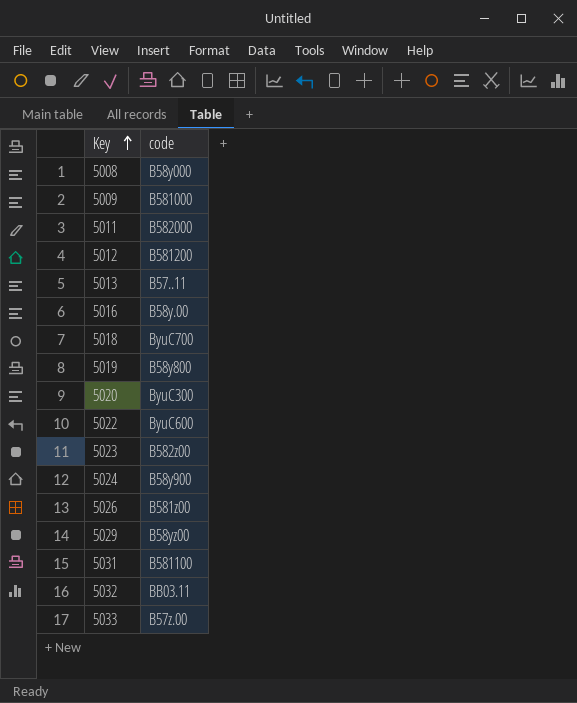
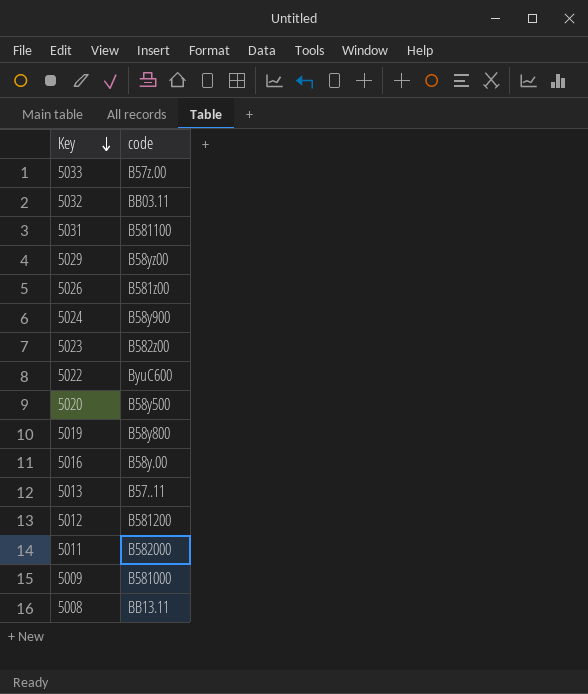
row order: Key ascending -> Key descending
row 5018: ByuC700 -> none
5020 | code: ByuC300 -> B58y500
5008 | code: B58y000 -> BB13.11

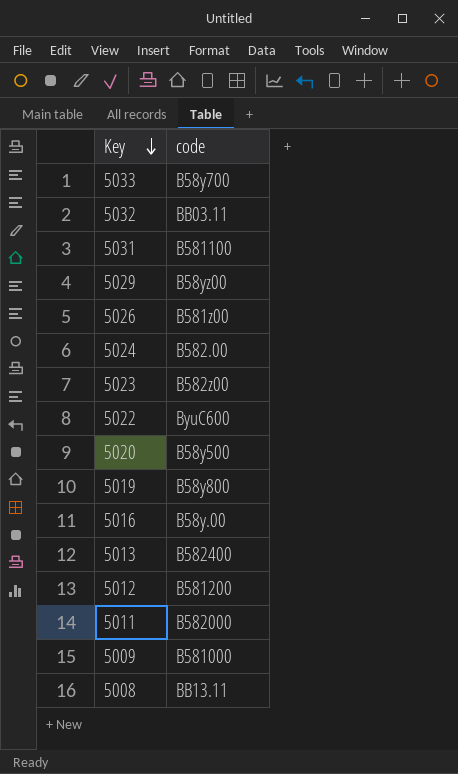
5033 | code: B57z.00 -> B58y700
5024 | code: B58y900 -> B582.00
5013 | code: B57..11 -> B582400

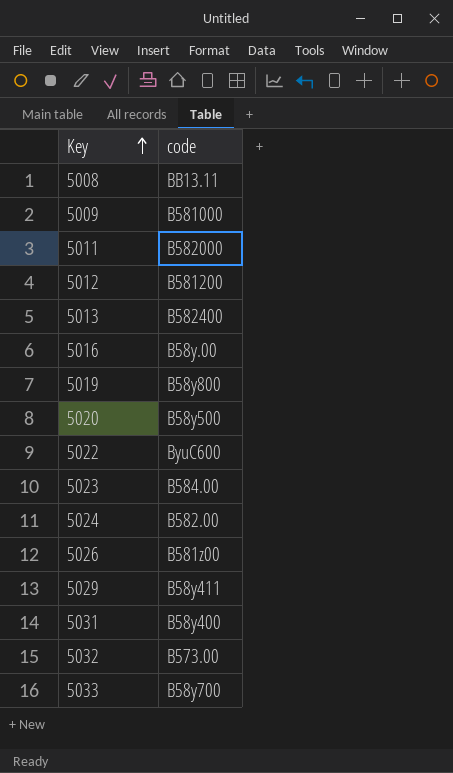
row order: Key descending -> Key ascending
5023 | code: B582z00 -> B584.00
5029 | code: B58yz00 -> B58y411
5031 | code: B581100 -> B58y400
5032 | code: BB03.11 -> B573.00

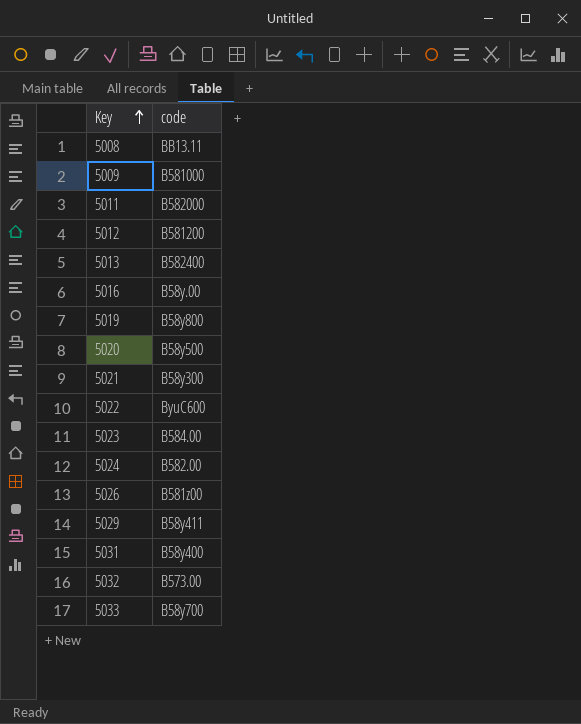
row 5021: none -> B58y300

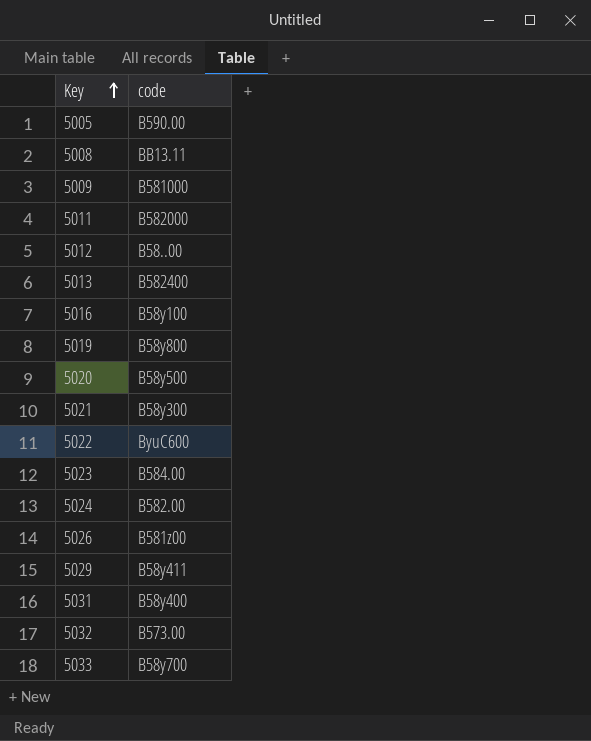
row 5005: none -> B590.00
5012 | code: B581200 -> B58..00
5016 | code: B58y.00 -> B58y100

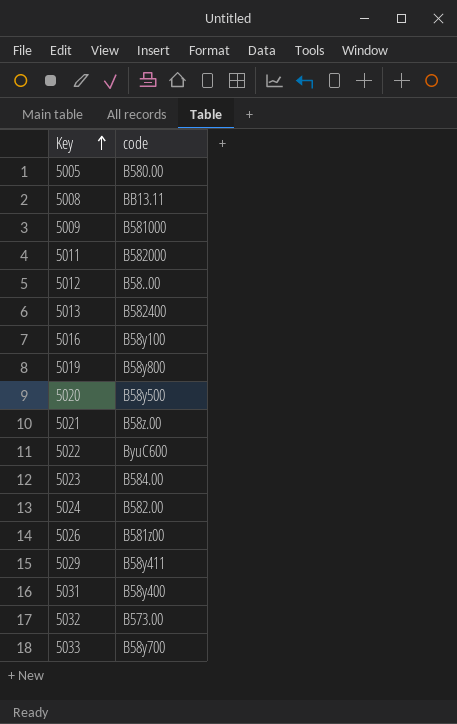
5005 | code: B590.00 -> B580.00
5021 | code: B58y300 -> B58z.00

